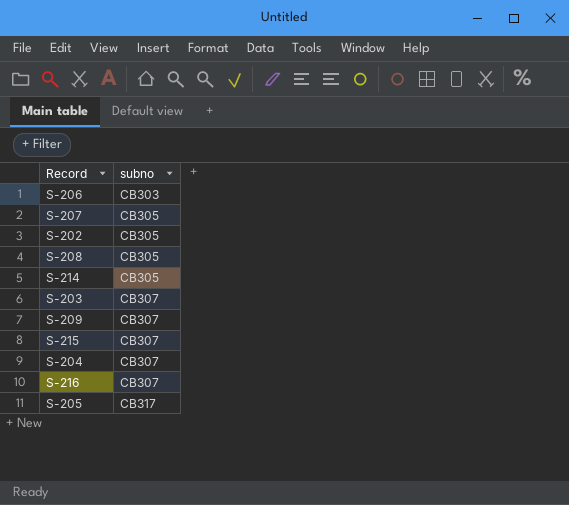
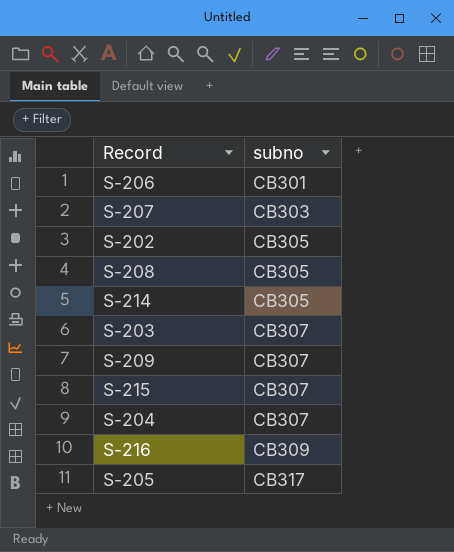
S-206 | subno: CB303 -> CB301
S-207 | subno: CB305 -> CB303
S-216 | subno: CB307 -> CB309

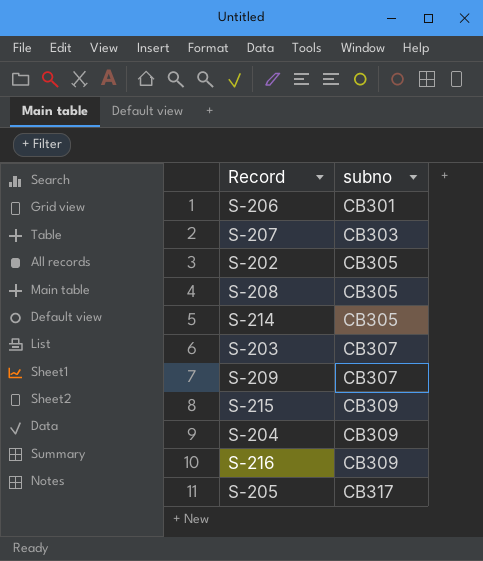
S-215 | subno: CB307 -> CB309
S-204 | subno: CB307 -> CB309

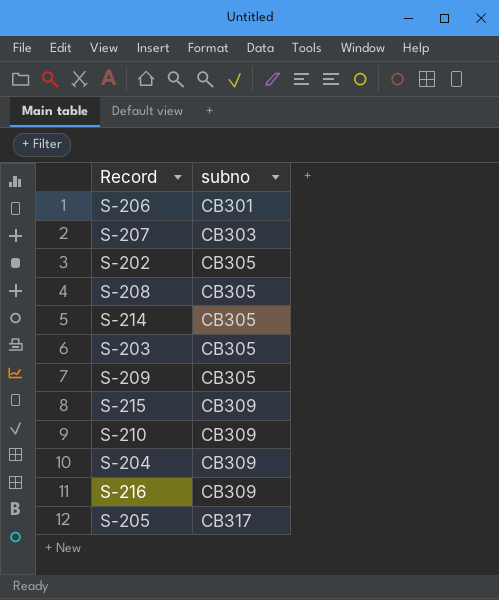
S-203 | subno: CB307 -> CB305
S-209 | subno: CB307 -> CB305
row S-210: none -> CB309

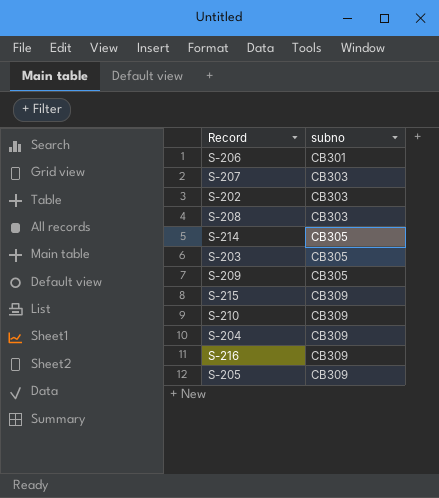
S-202 | subno: CB305 -> CB303
S-208 | subno: CB305 -> CB303
S-205 | subno: CB317 -> CB309

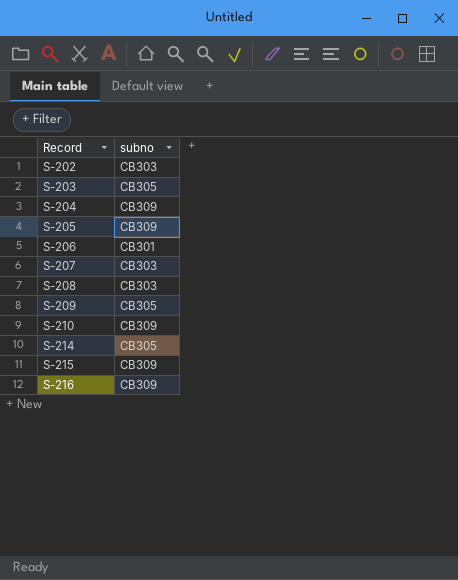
row order: subno ascending -> Record ascending

